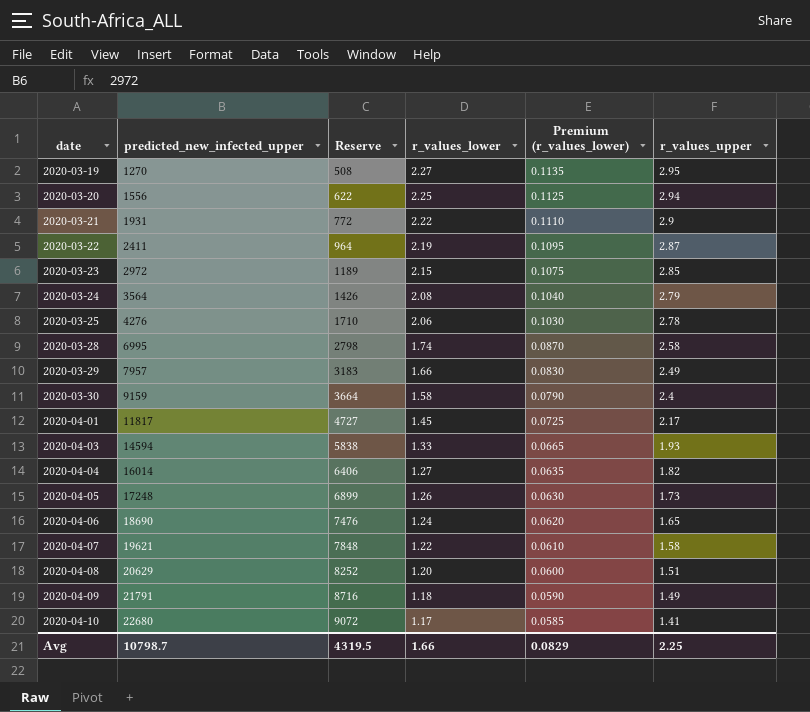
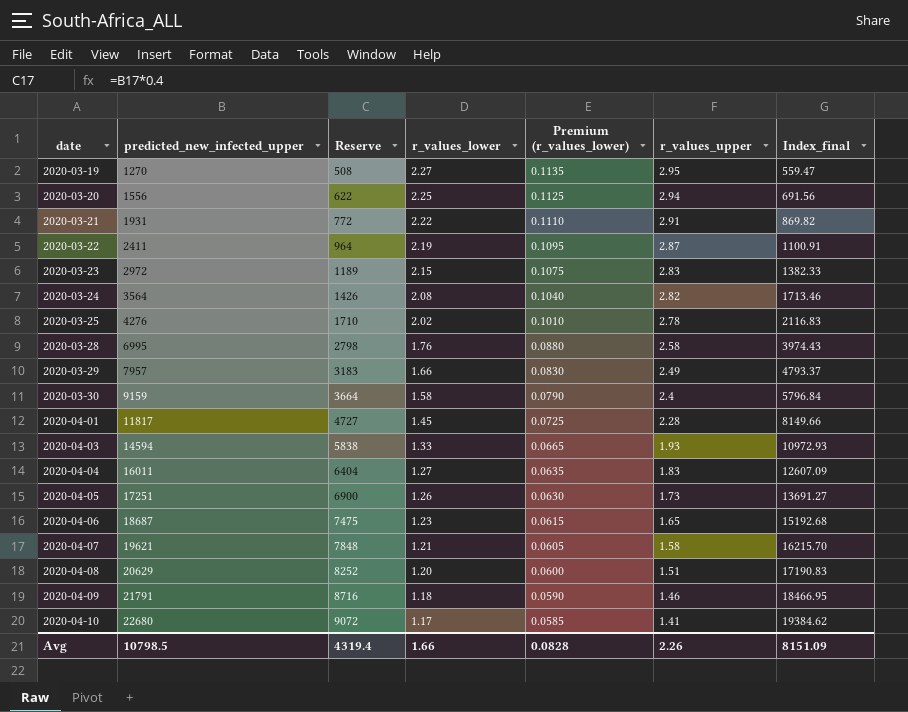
column Index_final | formula: none -> [predicted_new_infected_upper] / [r_values_lower]
2020-03-21 | r_values_upper: 2.9 -> 2.91
2020-03-23 | r_values_upper: 2.85 -> 2.83
2020-03-24 | r_values_upper: 2.79 -> 2.82
2020-03-25 | r_values_lower: 2.06 -> 2.02
2020-03-25 | Premium (r_values_lower): 0.1030 -> 0.1010
2020-03-28 | r_values_lower: 1.74 -> 1.76
2020-03-28 | Premium (r_values_lower): 0.0870 -> 0.0880
2020-04-01 | r_values_upper: 2.17 -> 2.28
2020-04-04 | predicted_new_infected_upper: 16014 -> 16011
2020-04-04 | Reserve: 6406 -> 6404
2020-04-04 | r_values_upper: 1.82 -> 1.83
2020-04-05 | predicted_new_infected_upper: 17248 -> 17251
2020-04-05 | Reserve: 6899 -> 6900
2020-04-06 | predicted_new_infected_upper: 18690 -> 18687
2020-04-06 | Reserve: 7476 -> 7475
2020-04-06 | r_values_lower: 1.24 -> 1.23
2020-04-06 | Premium (r_values_lower): 0.0620 -> 0.0615
2020-04-07 | r_values_lower: 1.22 -> 1.21
2020-04-07 | Premium (r_values_lower): 0.0610 -> 0.0605
2020-04-09 | r_values_upper: 1.49 -> 1.46
Avg | predicted_new_infected_upper: 10798.7 -> 10798.5
Avg | Reserve: 4319.5 -> 4319.4
Avg | Premium (r_values_lower): 0.0829 -> 0.0828
Avg | r_values_upper: 2.25 -> 2.26

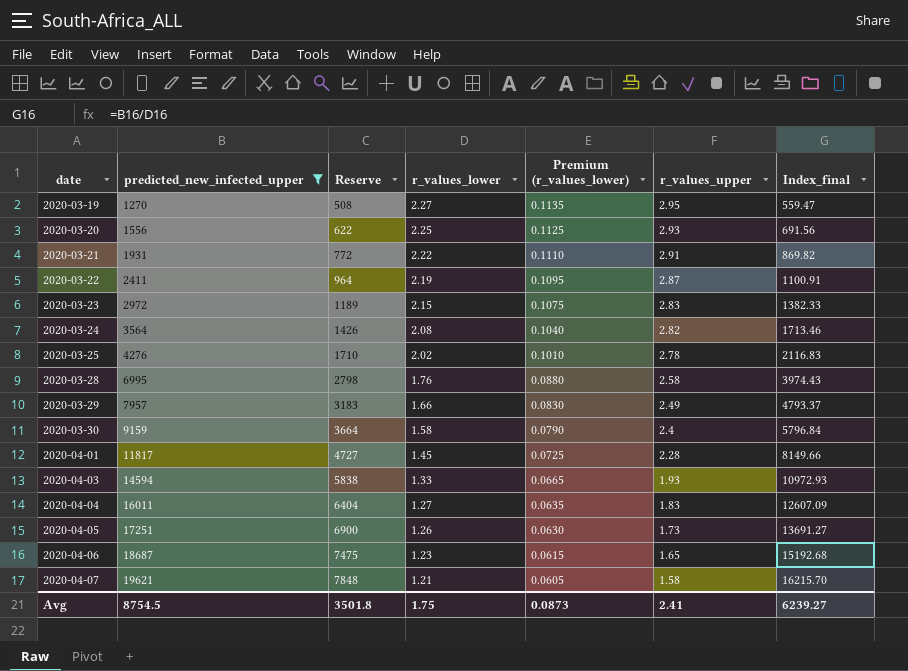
filter: none -> predicted_new_infected_upper <= 19621
2020-03-20 | r_values_upper: 2.94 -> 2.93
Avg | predicted_new_infected_upper: 10798.5 -> 8754.5
Avg | Reserve: 4319.4 -> 3501.8
Avg | r_values_lower: 1.66 -> 1.75
Avg | Premium (r_values_lower): 0.0828 -> 0.0873
Avg | r_values_upper: 2.26 -> 2.41
Avg | Index_final: 8151.09 -> 6239.27

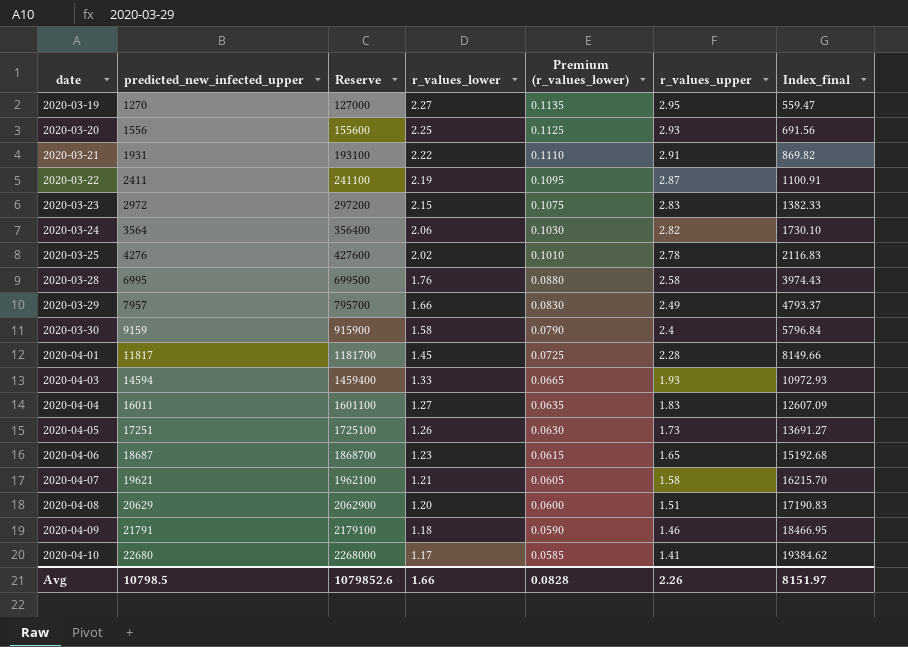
filter: predicted_new_infected_upper <= 19621 -> none
column Reserve | formula: [predicted_new_infected_upper] * 0.4 -> [predicted_new_infected_upper] * 100
2020-03-24 | r_values_lower: 2.08 -> 2.06
2020-03-24 | Premium (r_values_lower): 0.1040 -> 0.1030
2020-03-24 | Index_final: 1713.46 -> 1730.10
Avg | predicted_new_infected_upper: 8754.5 -> 10798.5
Avg | Reserve: 3501.8 -> 1079852.6
Avg | r_values_lower: 1.75 -> 1.66
Avg | Premium (r_values_lower): 0.0873 -> 0.0828
Avg | r_values_upper: 2.41 -> 2.26
Avg | Index_final: 6239.27 -> 8151.97

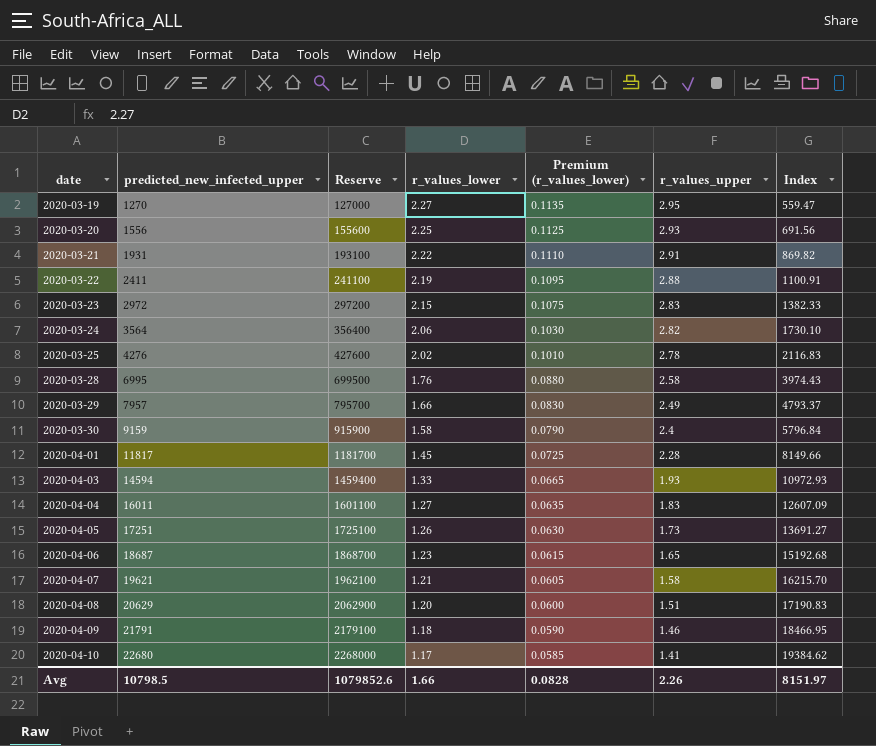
column name: Index_final -> Index
2020-03-22 | r_values_upper: 2.87 -> 2.88

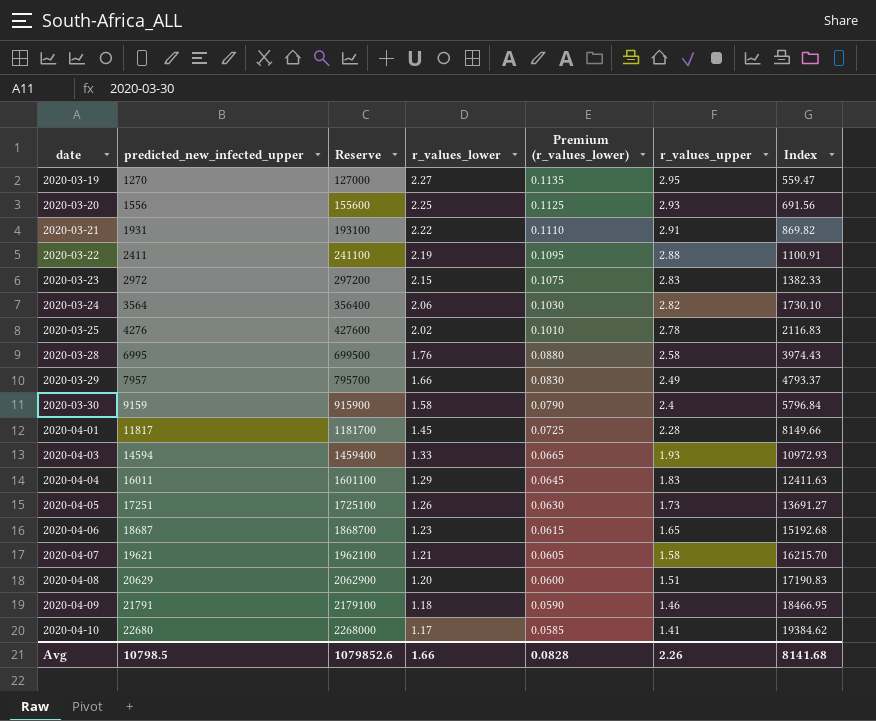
2020-04-04 | r_values_lower: 1.27 -> 1.29
2020-04-04 | Premium (r_values_lower): 0.0635 -> 0.0645
2020-04-04 | Index: 12607.09 -> 12411.63
Avg | Index: 8151.97 -> 8141.68

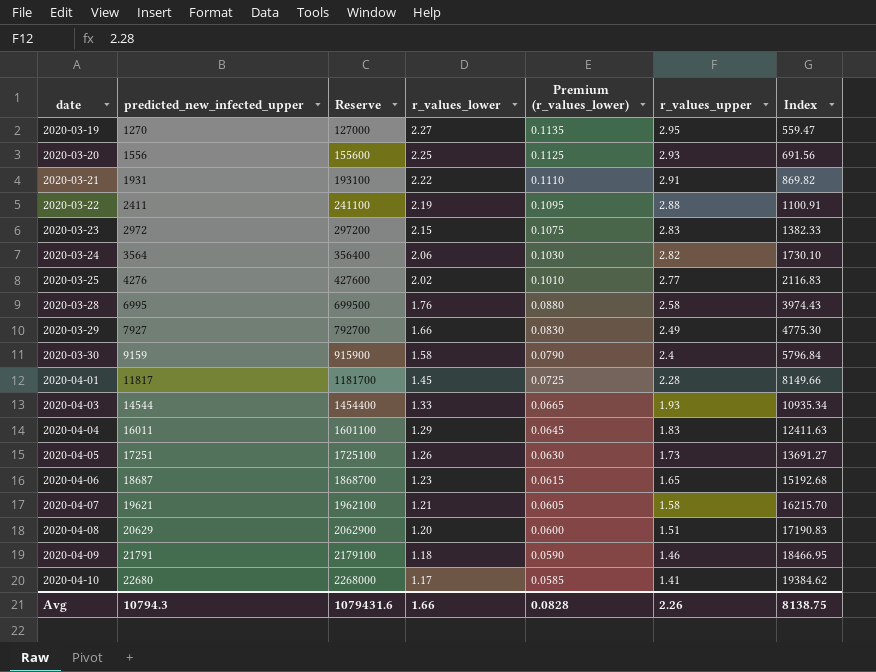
2020-03-25 | r_values_upper: 2.78 -> 2.77
2020-03-29 | predicted_new_infected_upper: 7957 -> 7927
2020-03-29 | Reserve: 795700 -> 792700
2020-03-29 | Index: 4793.37 -> 4775.30
2020-04-03 | predicted_new_infected_upper: 14594 -> 14544
2020-04-03 | Reserve: 1459400 -> 1454400
2020-04-03 | Index: 10972.93 -> 10935.34
Avg | predicted_new_infected_upper: 10798.5 -> 10794.3
Avg | Reserve: 1079852.6 -> 1079431.6
Avg | Index: 8141.68 -> 8138.75

